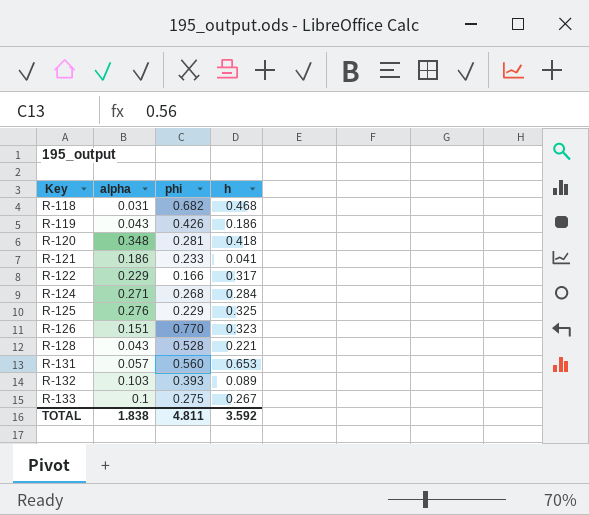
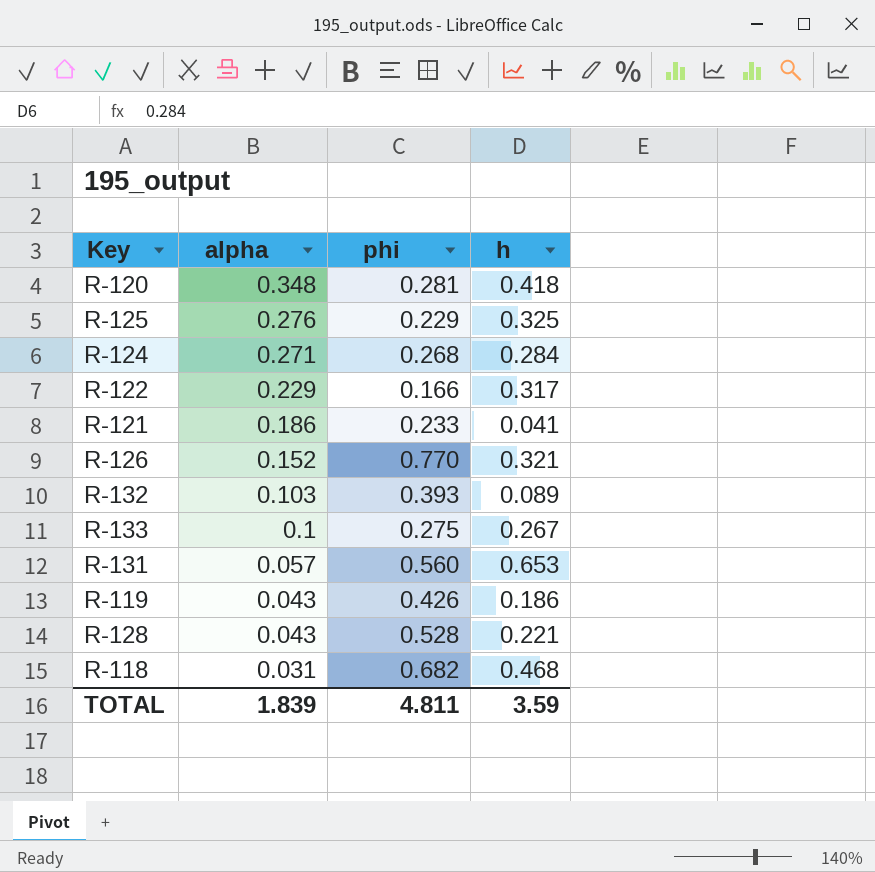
row order: Key ascending -> alpha descending
R-126 | alpha: 0.151 -> 0.152
R-126 | h: 0.323 -> 0.321
TOTAL | alpha: 1.838 -> 1.839
TOTAL | h: 3.592 -> 3.59

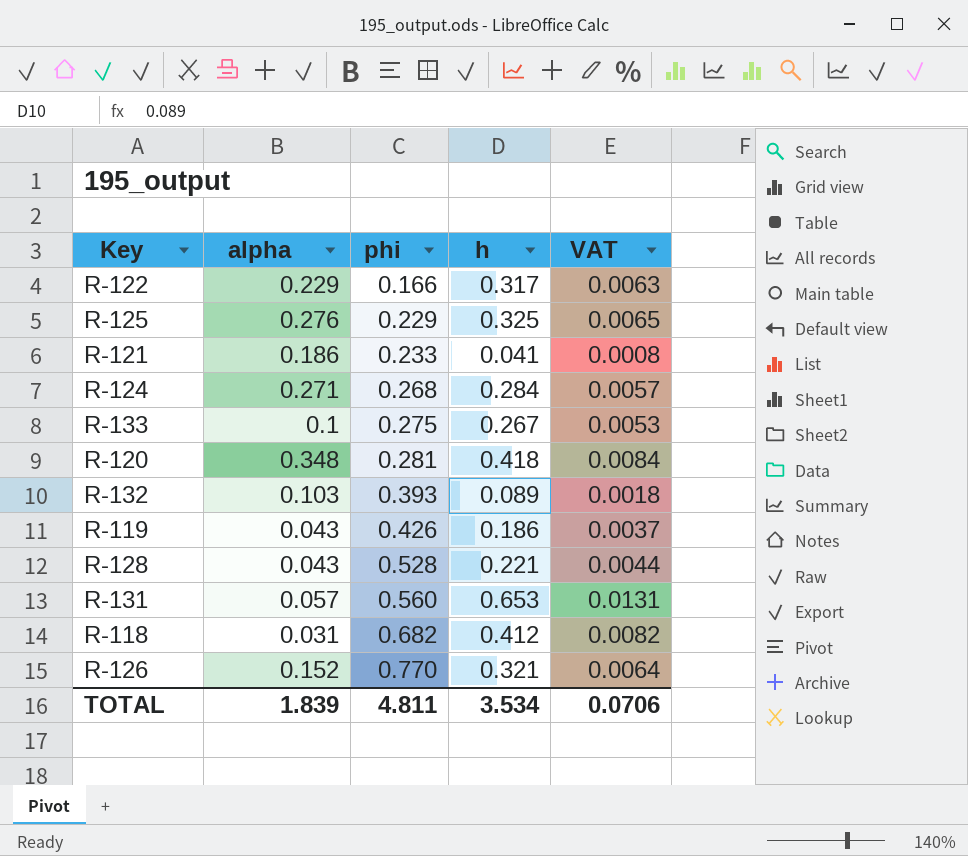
row order: alpha descending -> phi ascending
column VAT | formula: none -> [h] * 0.02
R-118 | h: 0.468 -> 0.412
TOTAL | h: 3.59 -> 3.534

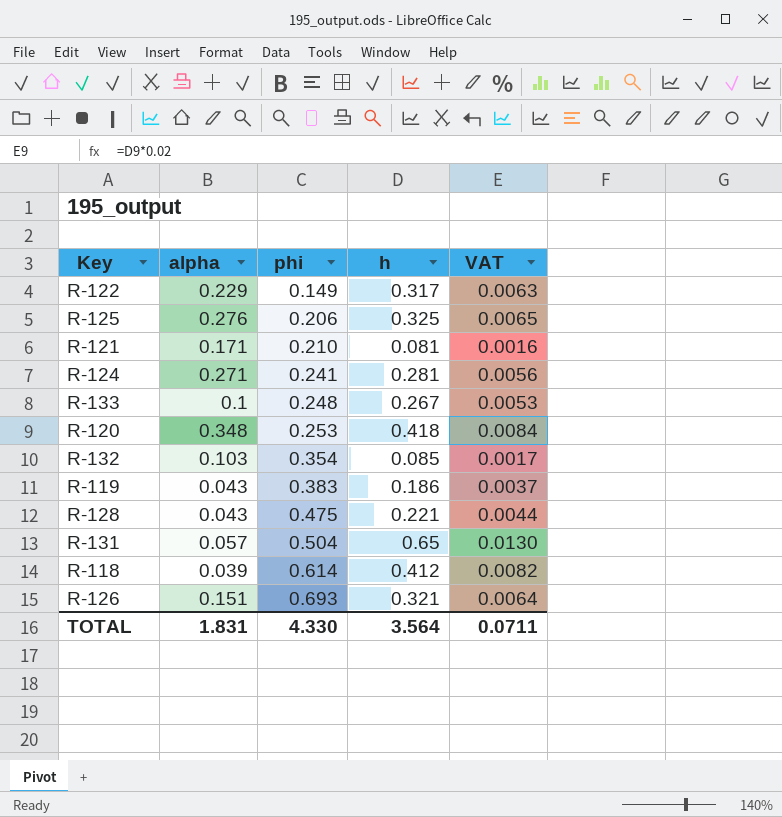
R-122 | phi: 0.166 -> 0.149
R-125 | phi: 0.229 -> 0.206
R-121 | alpha: 0.186 -> 0.171
R-121 | phi: 0.233 -> 0.210
R-121 | h: 0.041 -> 0.081
R-121 | VAT: 0.0008 -> 0.0016
R-124 | phi: 0.268 -> 0.241
R-124 | h: 0.284 -> 0.281
R-124 | VAT: 0.0057 -> 0.0056
R-133 | phi: 0.275 -> 0.248
R-120 | phi: 0.281 -> 0.253
R-132 | phi: 0.393 -> 0.354
R-132 | h: 0.089 -> 0.085
R-132 | VAT: 0.0018 -> 0.0017
R-119 | phi: 0.426 -> 0.383
R-128 | phi: 0.528 -> 0.475
R-131 | phi: 0.560 -> 0.504
R-131 | h: 0.653 -> 0.65
R-131 | VAT: 0.0131 -> 0.0130
R-118 | alpha: 0.031 -> 0.039
R-118 | phi: 0.682 -> 0.614
R-126 | alpha: 0.152 -> 0.151
R-126 | phi: 0.770 -> 0.693
TOTAL | alpha: 1.839 -> 1.831
TOTAL | phi: 4.811 -> 4.330
TOTAL | h: 3.534 -> 3.564
TOTAL | VAT: 0.0706 -> 0.0711

